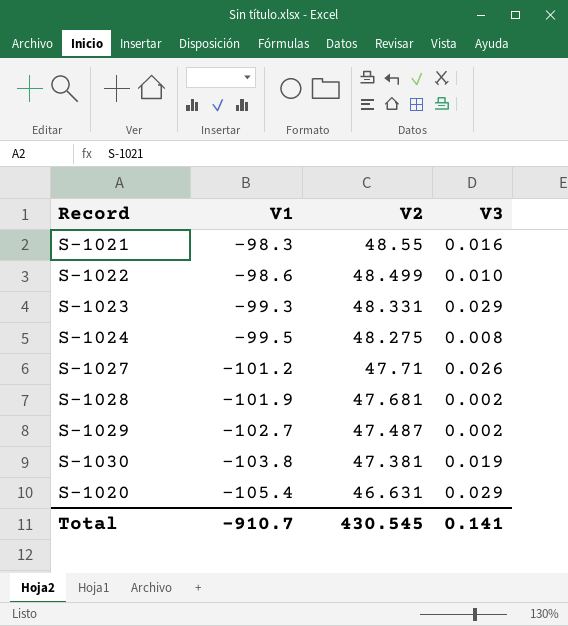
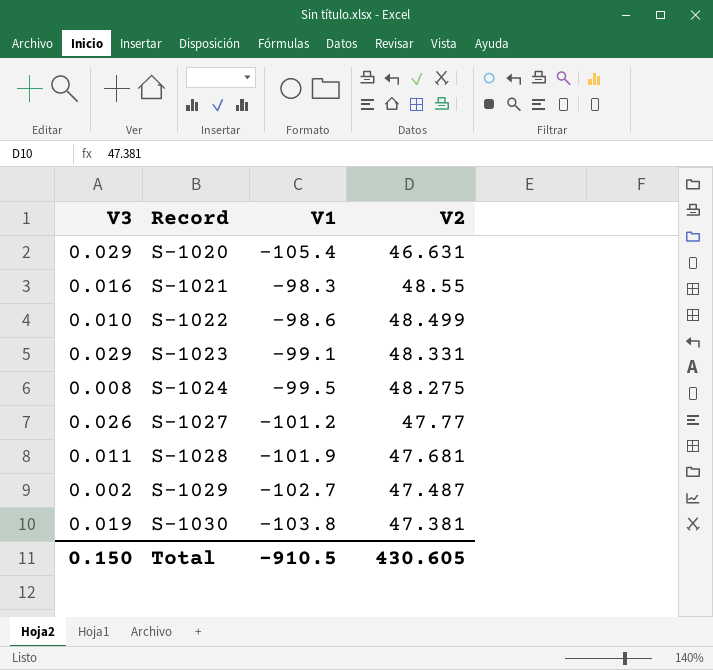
row order: V1 descending -> Record ascending
column V3 | position: 4 -> 1
S-1023 | V1: -99.3 -> -99.1
S-1027 | V2: 47.71 -> 47.77
S-1028 | V3: 0.002 -> 0.011
Total | V3: 0.141 -> 0.150
Total | V1: -910.7 -> -910.5
Total | V2: 430.545 -> 430.605

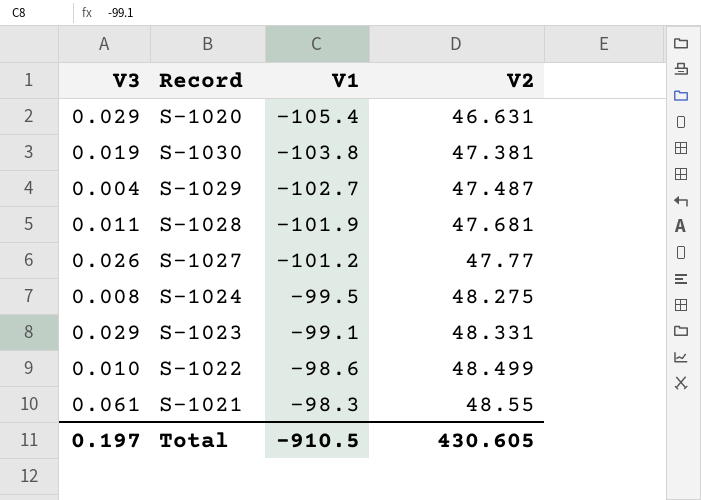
row order: Record ascending -> V1 ascending
S-1029 | V3: 0.002 -> 0.004
S-1021 | V3: 0.016 -> 0.061
Total | V3: 0.150 -> 0.197

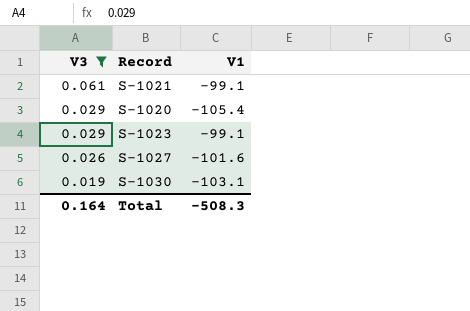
filter: none -> V3 >= 0.019
row order: V1 ascending -> V3 descending
column V2 | position: 4 -> none
S-1021 | V1: -98.3 -> -99.1
S-1027 | V1: -101.2 -> -101.6
S-1030 | V1: -103.8 -> -103.1
Total | V3: 0.197 -> 0.164
Total | V1: -910.5 -> -508.3

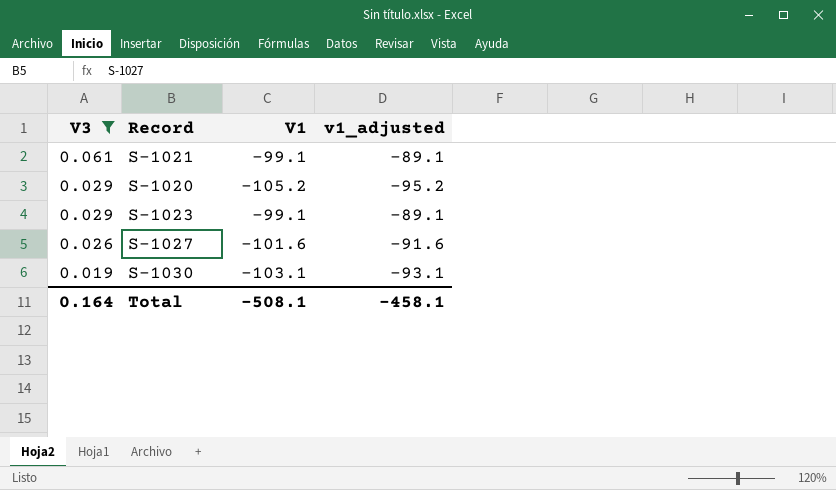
column v1_adjusted | formula: none -> [V1] + 10
S-1020 | V1: -105.4 -> -105.2
Total | V1: -508.3 -> -508.1

